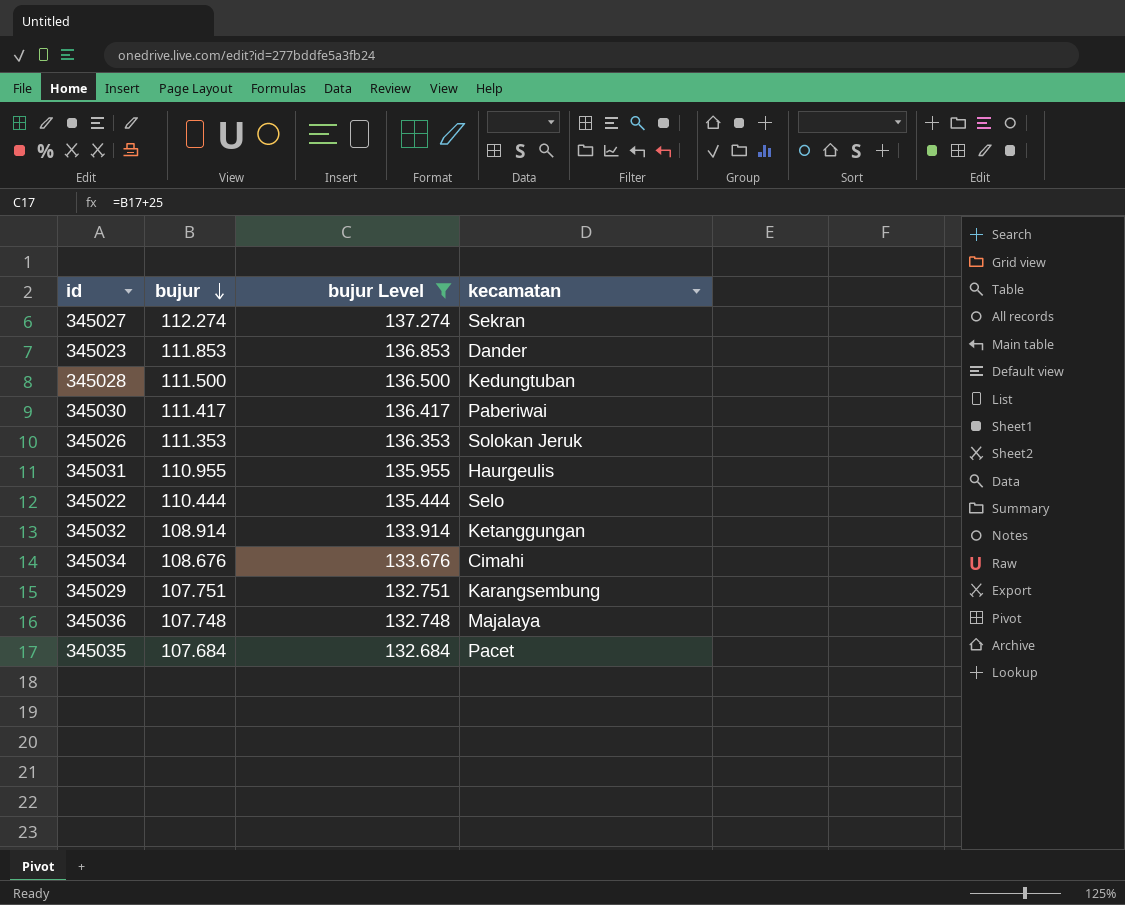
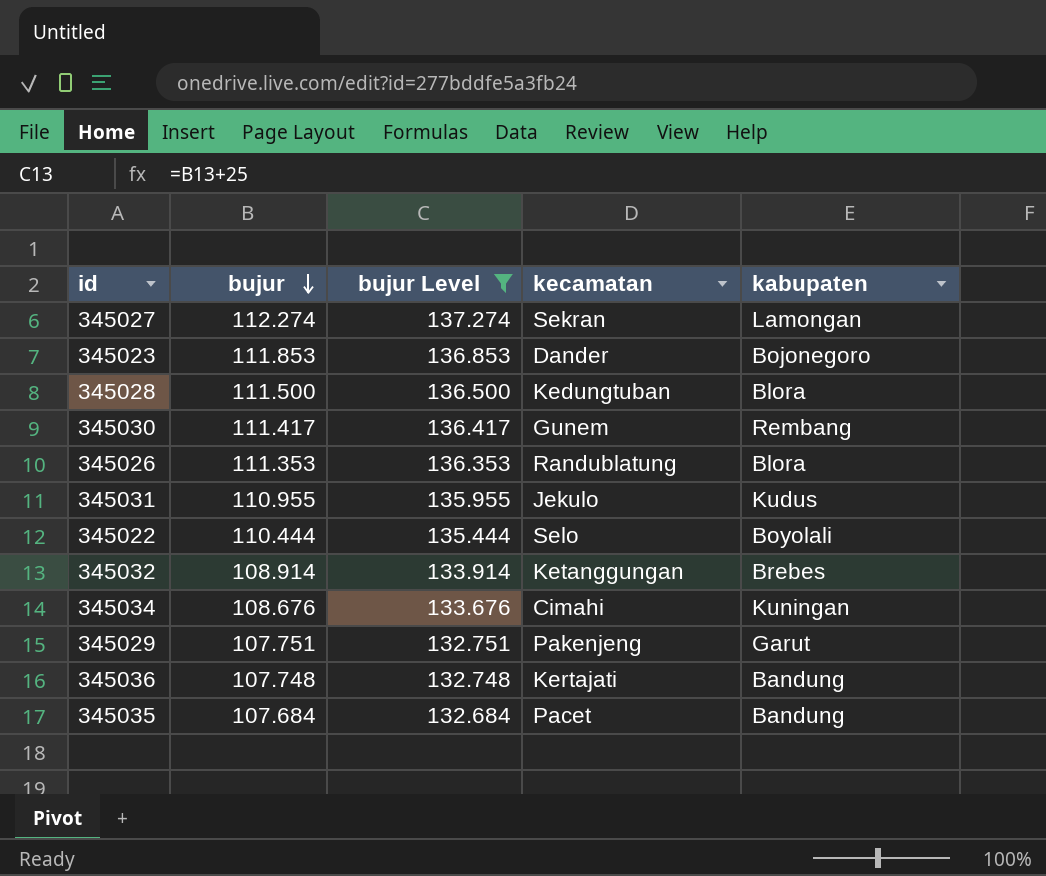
column kabupaten | position: none -> 5
345030 | kecamatan: Paberiwai -> Gunem
345026 | kecamatan: Solokan Jeruk -> Randublatung
345031 | kecamatan: Haurgeulis -> Jekulo
345029 | kecamatan: Karangsembung -> Pakenjeng
345036 | kecamatan: Majalaya -> Kertajati

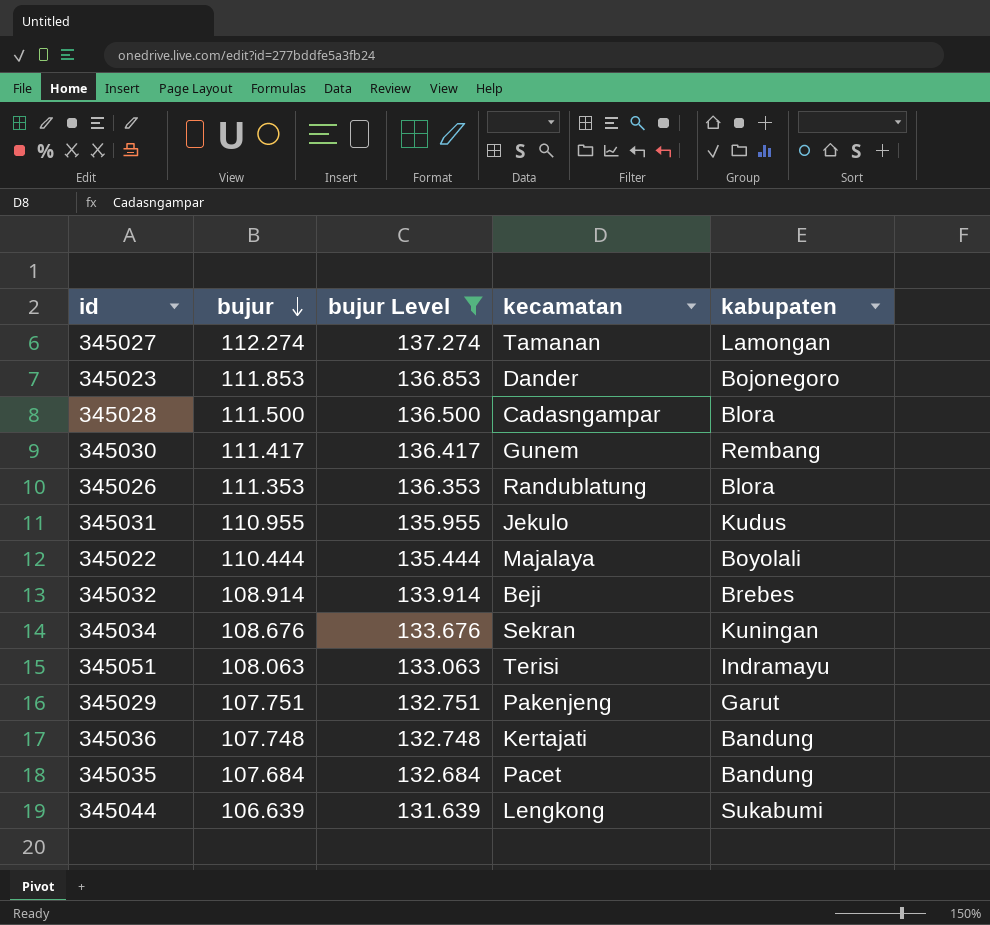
345027 | kecamatan: Sekran -> Tamanan
345028 | kecamatan: Kedungtuban -> Cadasngampar
345022 | kecamatan: Selo -> Majalaya
345032 | kecamatan: Ketanggungan -> Beji
345034 | kecamatan: Cimahi -> Sekran
row 345051: none -> 108.063 | 133.063 | Terisi | Indramayu
row 345044: none -> 106.639 | 131.639 | Lengkong | Sukabumi

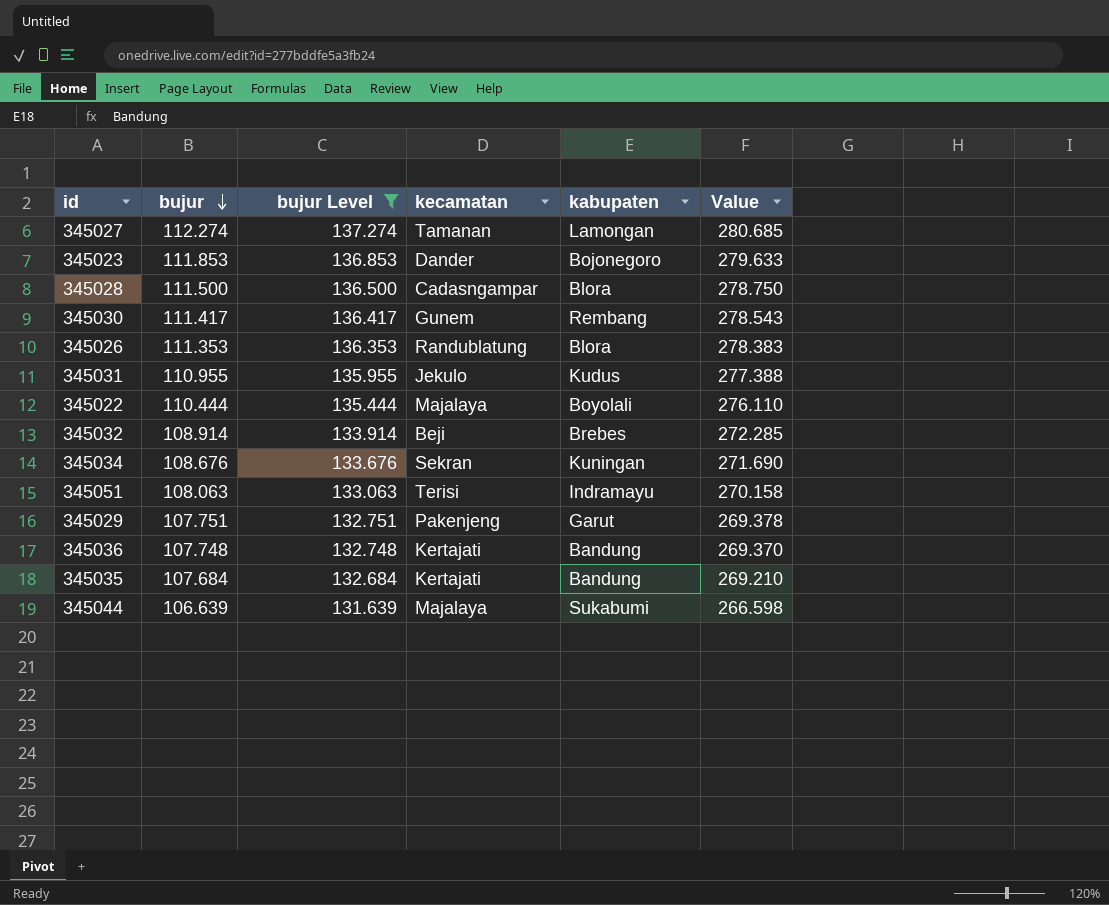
column Value | formula: none -> [bujur] * 2.5
345035 | kecamatan: Pacet -> Kertajati
345044 | kecamatan: Lengkong -> Majalaya

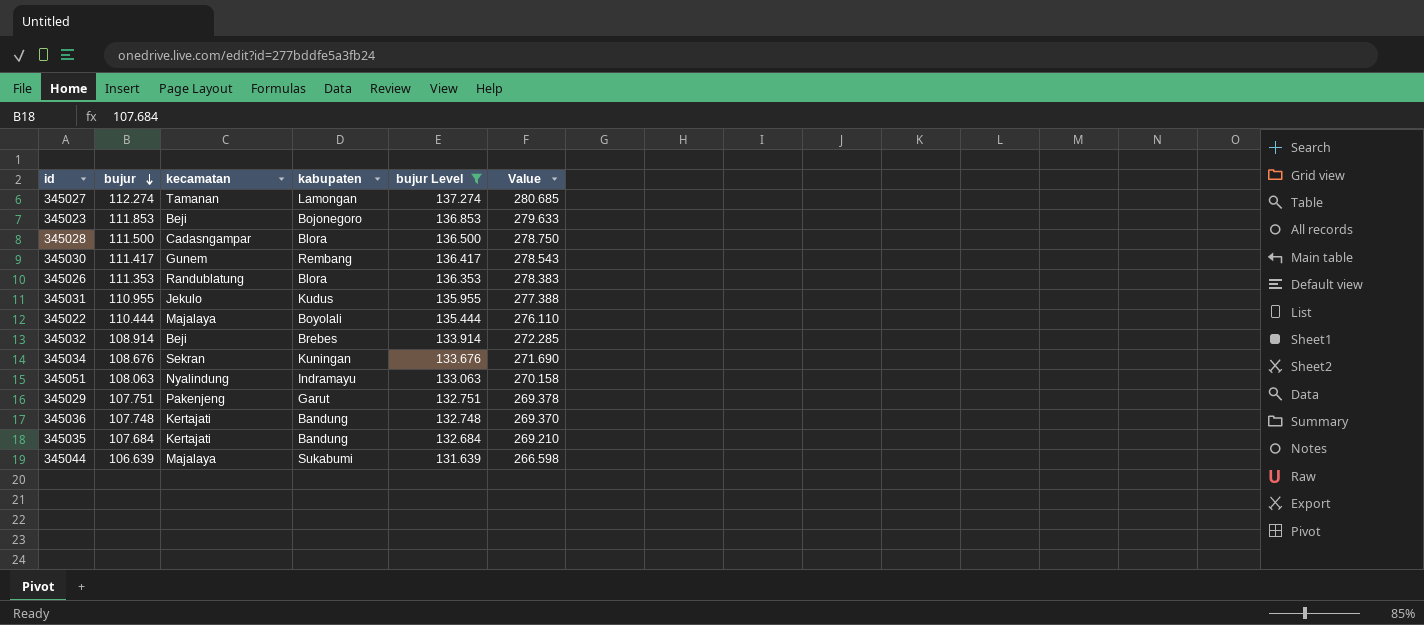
column bujur Level | position: 3 -> 5
345023 | kecamatan: Dander -> Beji
345051 | kecamatan: Terisi -> Nyalindung

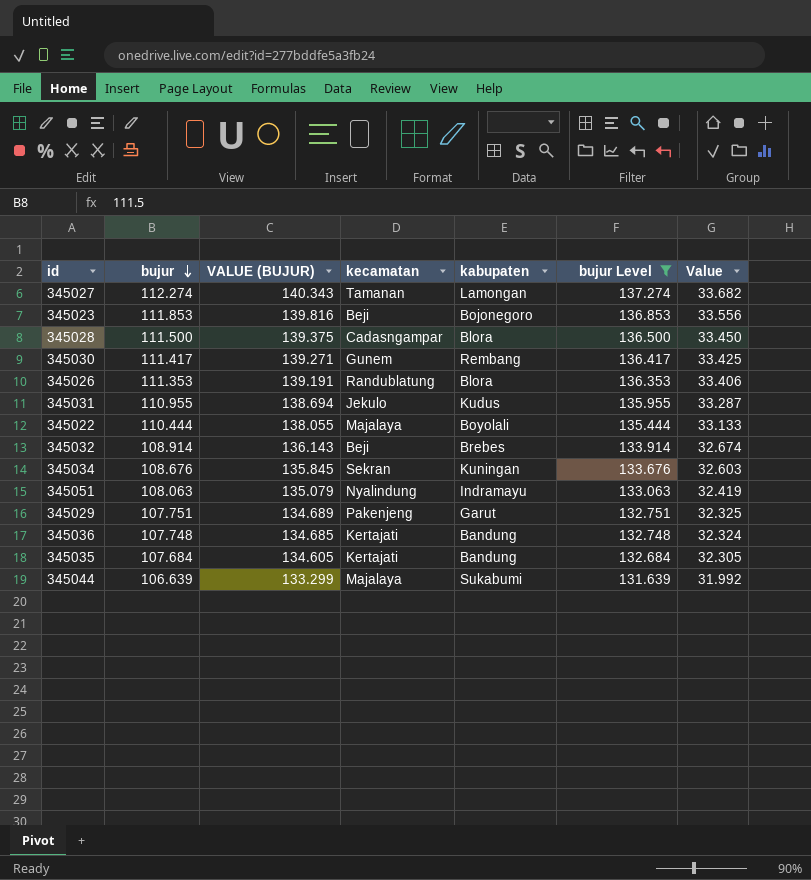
column VALUE (BUJUR) | formula: none -> [bujur] * 1.25
column Value | formula: [bujur] * 2.5 -> [bujur] * 0.3

